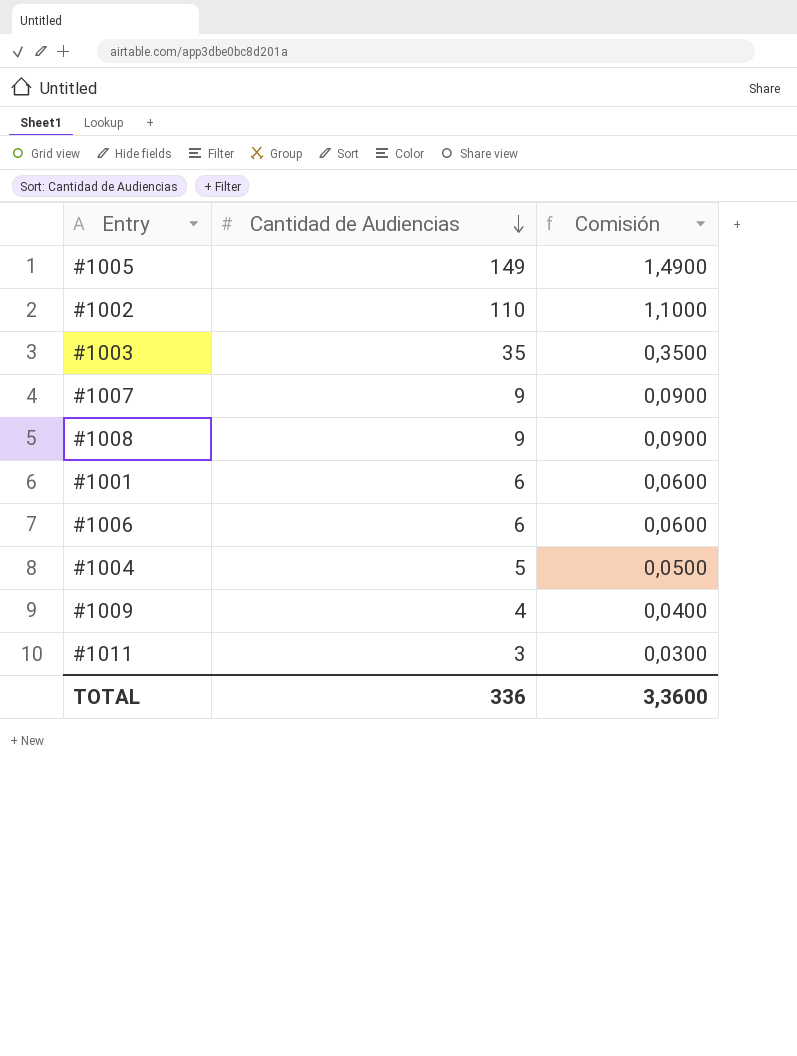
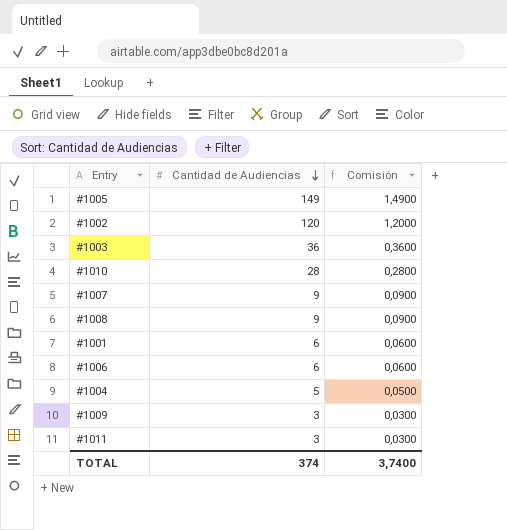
#1002 | Cantidad de Audiencias: 110 -> 120
#1002 | Comisión: 1,1000 -> 1,2000
#1003 | Cantidad de Audiencias: 35 -> 36
#1003 | Comisión: 0,3500 -> 0,3600
row #1010: none -> 28 | 0,2800
#1009 | Cantidad de Audiencias: 4 -> 3
#1009 | Comisión: 0,0400 -> 0,0300
TOTAL | Cantidad de Audiencias: 336 -> 374
TOTAL | Comisión: 3,3600 -> 3,7400

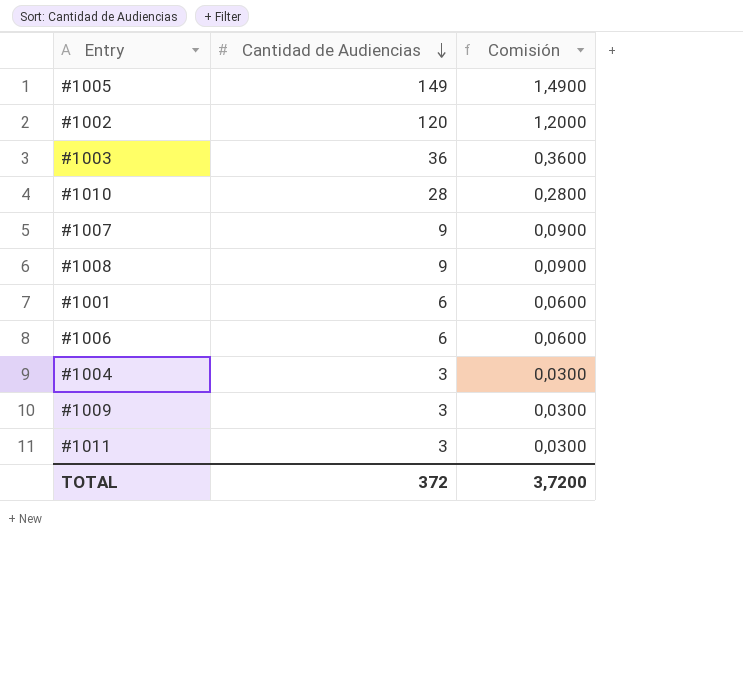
#1004 | Cantidad de Audiencias: 5 -> 3
#1004 | Comisión: 0,0500 -> 0,0300
TOTAL | Cantidad de Audiencias: 374 -> 372
TOTAL | Comisión: 3,7400 -> 3,7200

